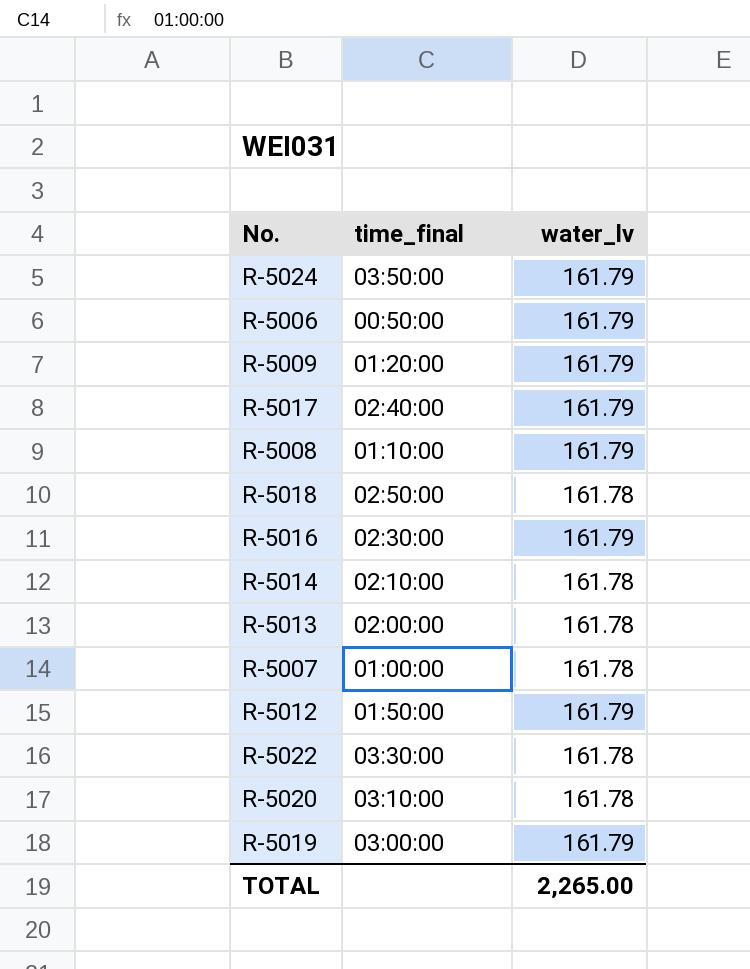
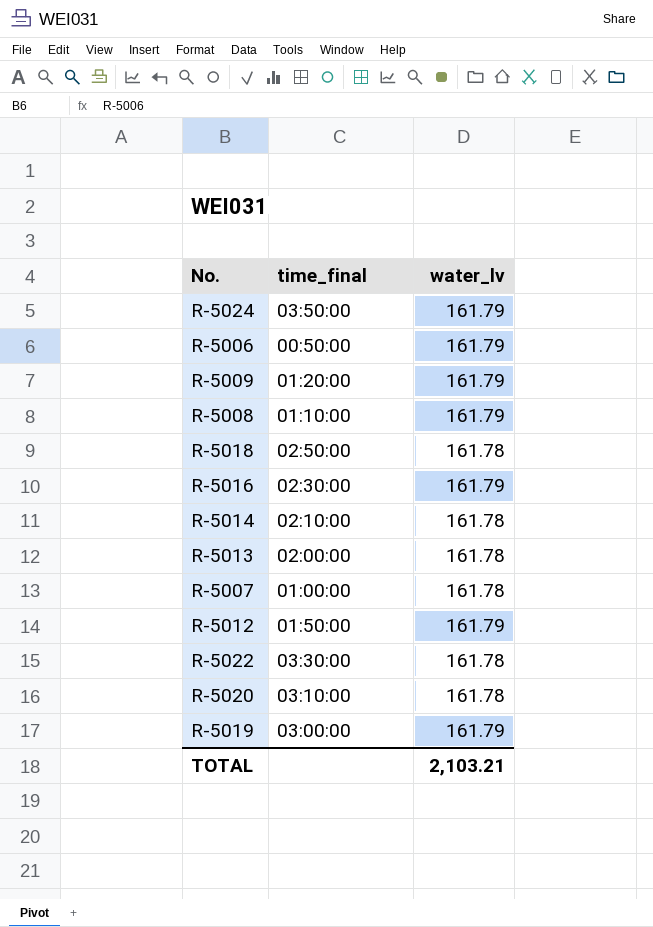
row R-5017: 02:40:00 | 161.79 -> none
TOTAL | water_lv: 2,265.00 -> 2,103.21

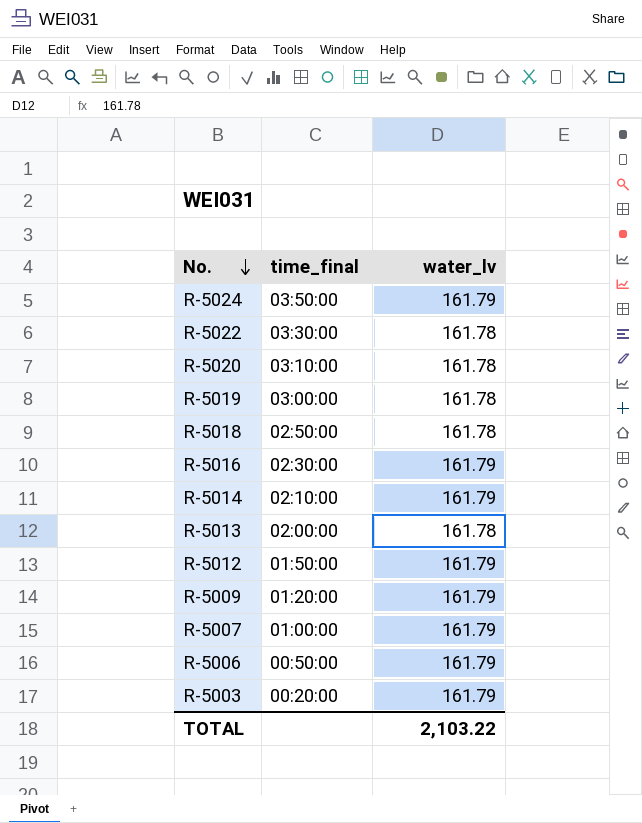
row order: none -> No. descending
row R-5008: 01:10:00 | 161.79 -> none
R-5019 | water_lv: 161.79 -> 161.78
R-5014 | water_lv: 161.78 -> 161.79
R-5007 | water_lv: 161.78 -> 161.79
row R-5003: none -> 00:20:00 | 161.79
TOTAL | water_lv: 2,103.21 -> 2,103.22

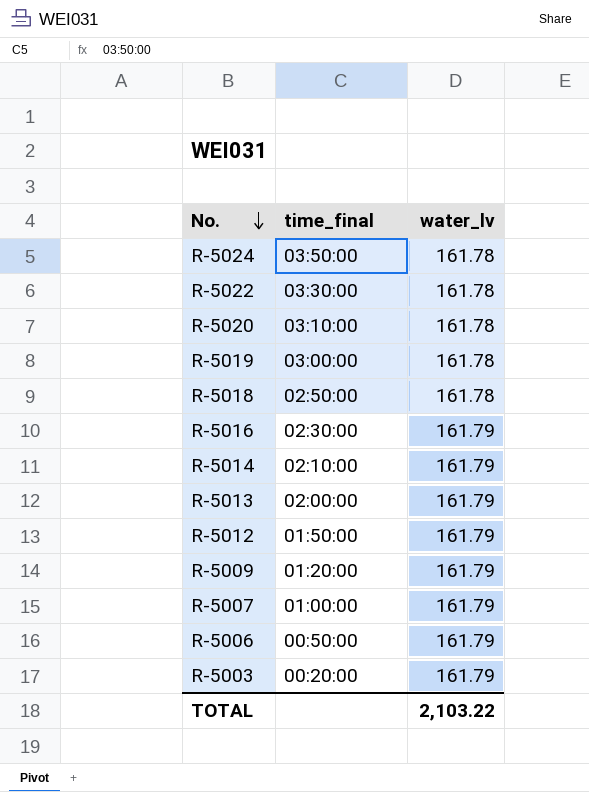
R-5024 | water_lv: 161.79 -> 161.78
R-5013 | water_lv: 161.78 -> 161.79

